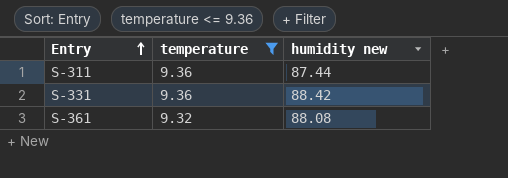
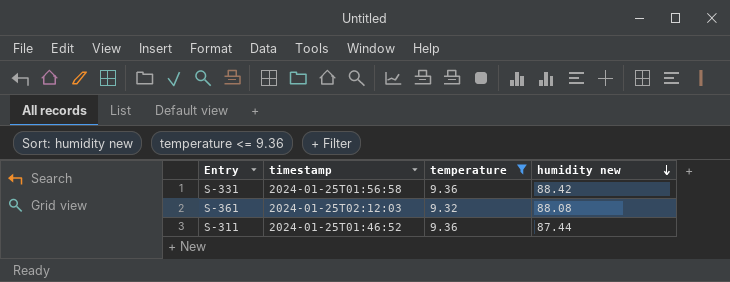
row order: Entry ascending -> humidity new descending
column timestamp | position: none -> 2

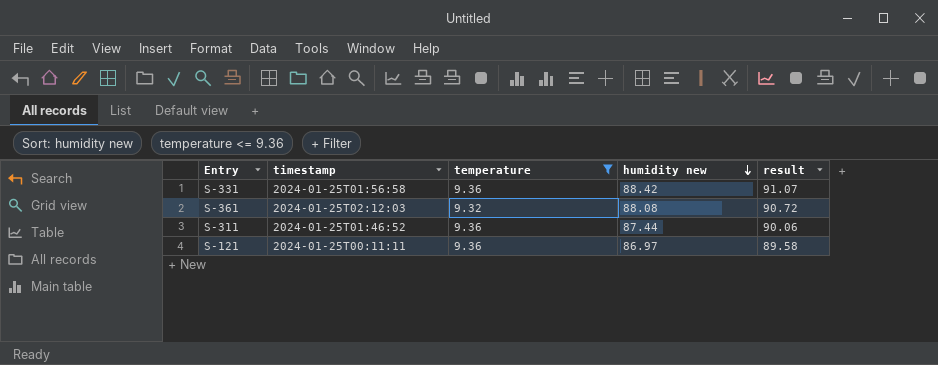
column result | formula: none -> [humidity new] * 1.03
row S-121: none -> 2024-01-25T00:11:11 | 9.36 | 86.97 | 89.58

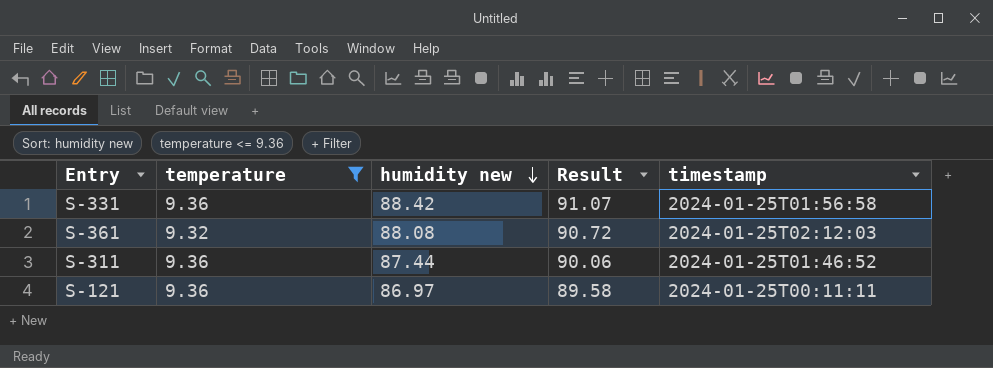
column name: result -> Result
column timestamp | position: 2 -> 5

